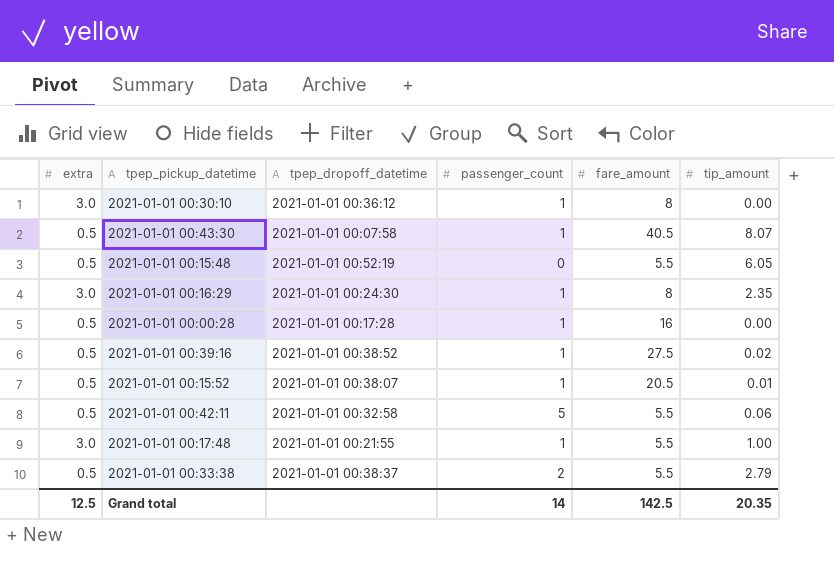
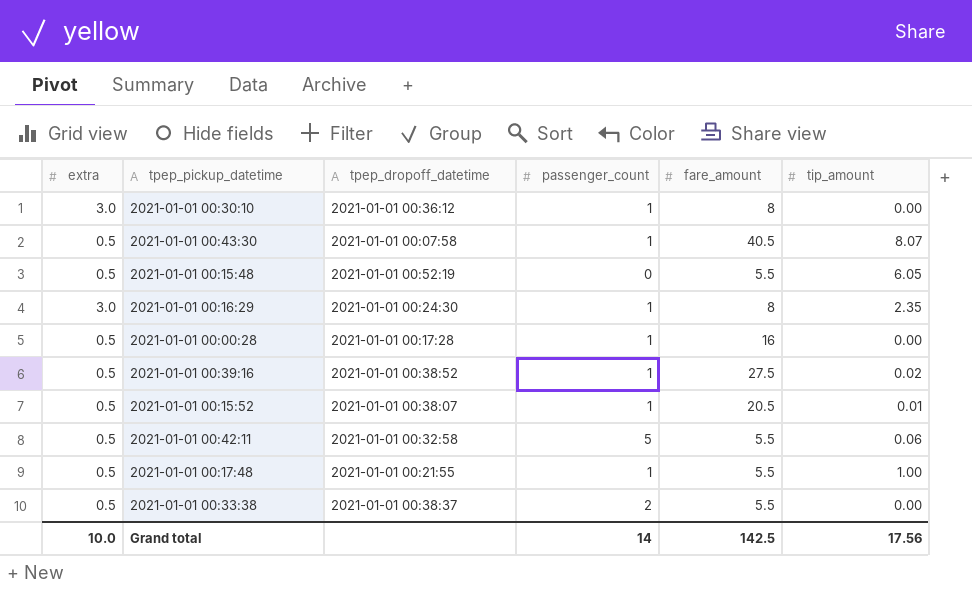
2021-01-01 00:17:48 | extra: 3.0 -> 0.5
2021-01-01 00:33:38 | tip_amount: 2.79 -> 0.00
Grand total | extra: 12.5 -> 10.0
Grand total | tip_amount: 20.35 -> 17.56

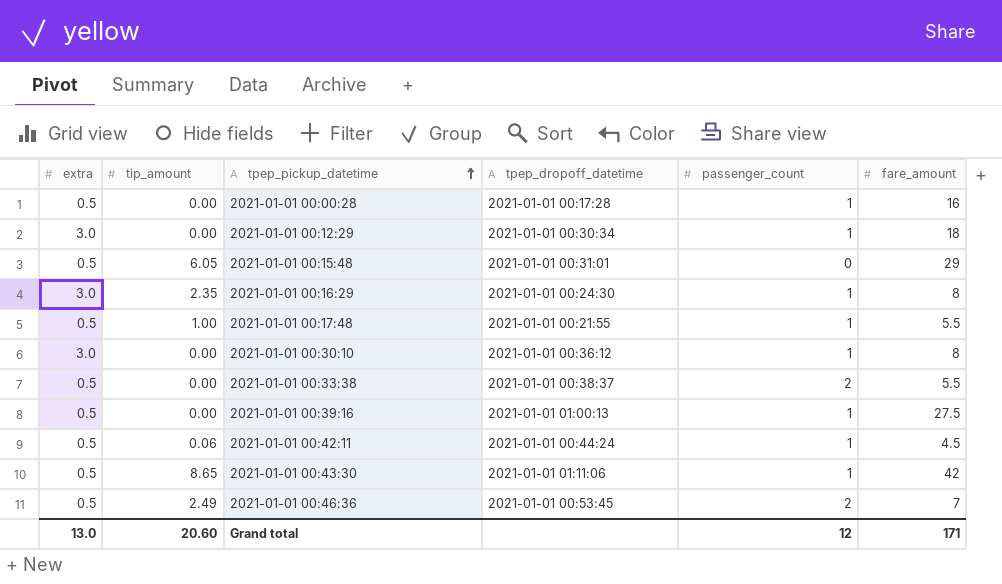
row order: none -> tpep_pickup_datetime ascending
column tip_amount | position: 6 -> 2
row 2021-01-01 00:15:52: 0.5 | 2021-01-01 00:38:07 | 1 | 20.5 | 0.01 -> none
row 2021-01-01 00:12:29: none -> 3.0 | 0.00 | 2021-01-01 00:30:34 | 1 | 18
2021-01-01 00:15:48 | tpep_dropoff_datetime: 2021-01-01 00:52:19 -> 2021-01-01 00:31:01
2021-01-01 00:15:48 | fare_amount: 5.5 -> 29
2021-01-01 00:39:16 | tip_amount: 0.02 -> 0.00
2021-01-01 00:39:16 | tpep_dropoff_datetime: 2021-01-01 00:38:52 -> 2021-01-01 01:00:13
2021-01-01 00:42:11 | tpep_dropoff_datetime: 2021-01-01 00:32:58 -> 2021-01-01 00:44:24
2021-01-01 00:42:11 | passenger_count: 5 -> 1
2021-01-01 00:42:11 | fare_amount: 5.5 -> 4.5
2021-01-01 00:43:30 | tip_amount: 8.07 -> 8.65
2021-01-01 00:43:30 | tpep_dropoff_datetime: 2021-01-01 00:07:58 -> 2021-01-01 01:11:06
2021-01-01 00:43:30 | fare_amount: 40.5 -> 42
row 2021-01-01 00:46:36: none -> 0.5 | 2.49 | 2021-01-01 00:53:45 | 2 | 7
Grand total | extra: 10.0 -> 13.0
Grand total | tip_amount: 17.56 -> 20.60
Grand total | passenger_count: 14 -> 12
Grand total | fare_amount: 142.5 -> 171

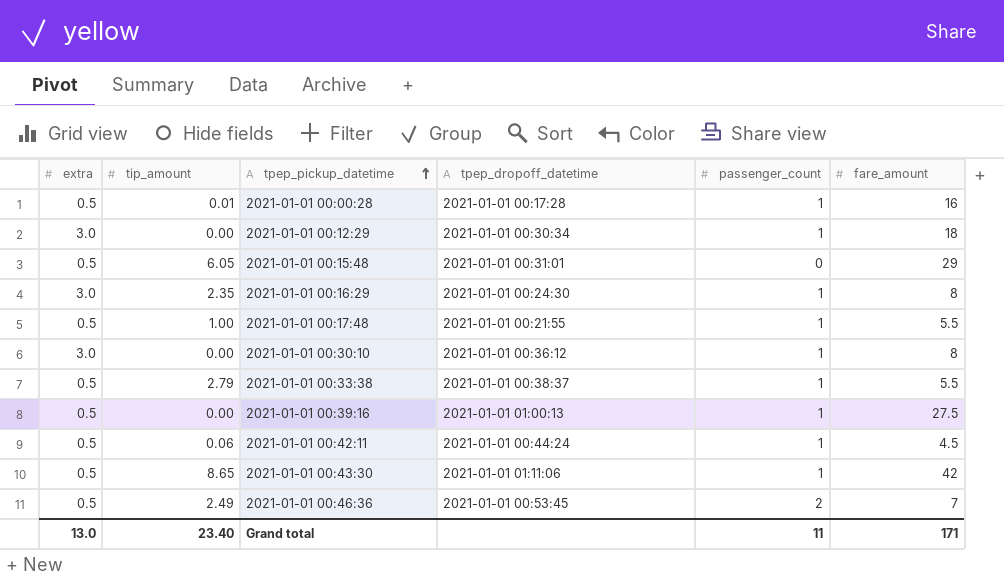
2021-01-01 00:00:28 | tip_amount: 0.00 -> 0.01
2021-01-01 00:33:38 | tip_amount: 0.00 -> 2.79
2021-01-01 00:33:38 | passenger_count: 2 -> 1
Grand total | tip_amount: 20.60 -> 23.40
Grand total | passenger_count: 12 -> 11

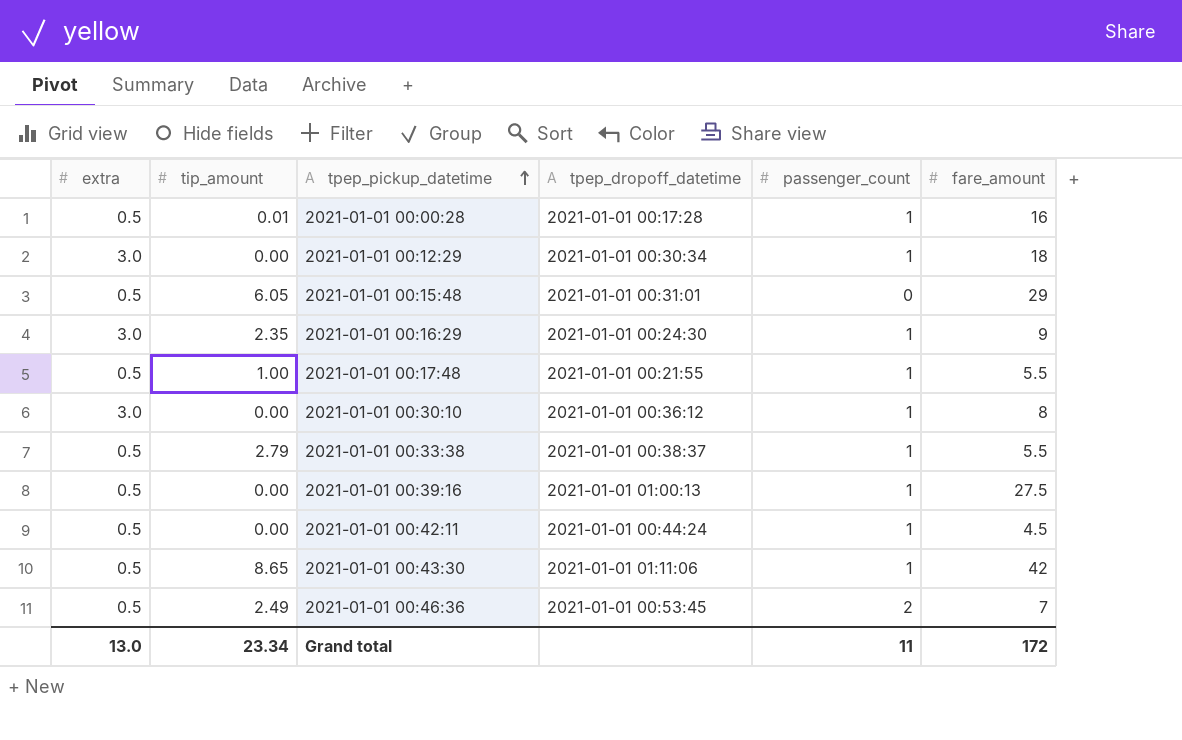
2021-01-01 00:16:29 | fare_amount: 8 -> 9
2021-01-01 00:42:11 | tip_amount: 0.06 -> 0.00
Grand total | tip_amount: 23.40 -> 23.34
Grand total | fare_amount: 171 -> 172

